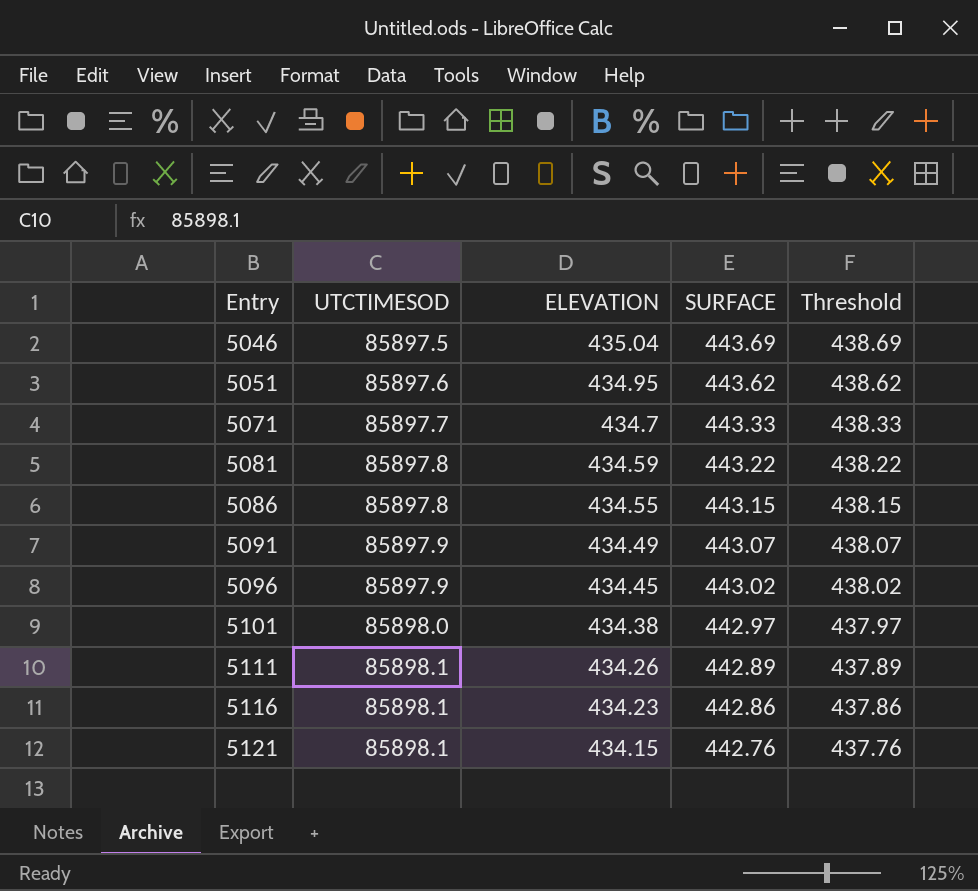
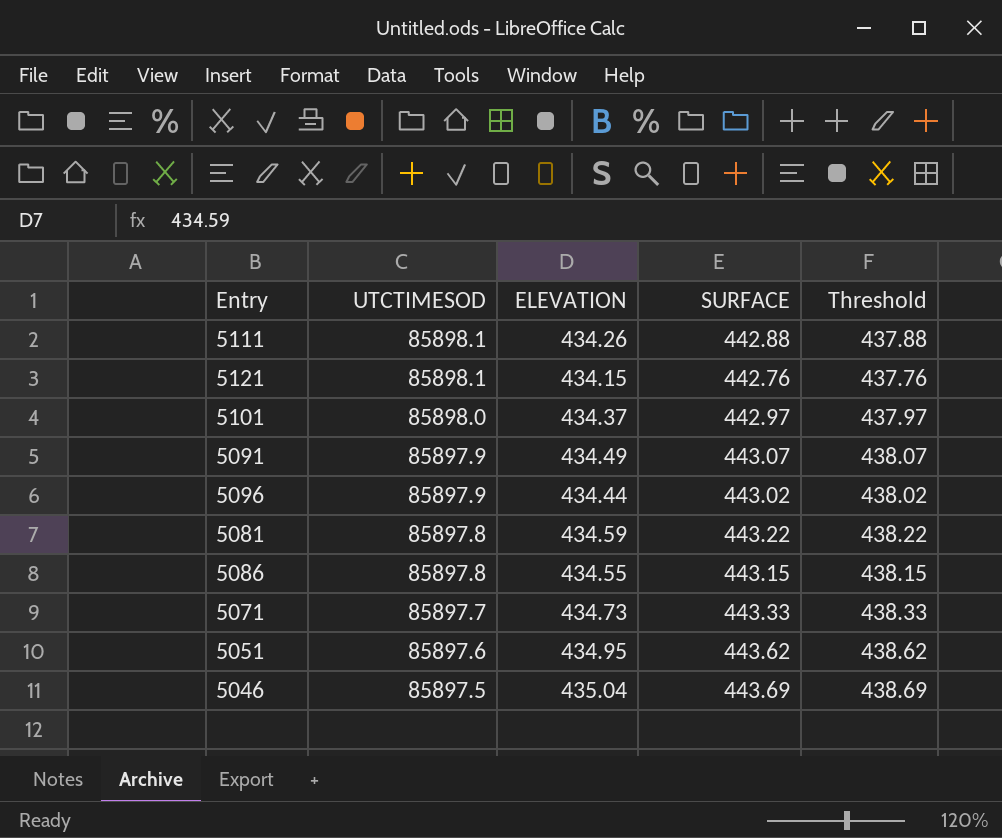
row order: Entry ascending -> UTCTIMESOD descending
row 5116: 85898.1 | 434.23 | 442.86 | 437.86 -> none
5111 | SURFACE: 442.89 -> 442.88
5111 | Threshold: 437.89 -> 437.88
5101 | ELEVATION: 434.38 -> 434.37
5096 | ELEVATION: 434.45 -> 434.44
5071 | ELEVATION: 434.7 -> 434.73

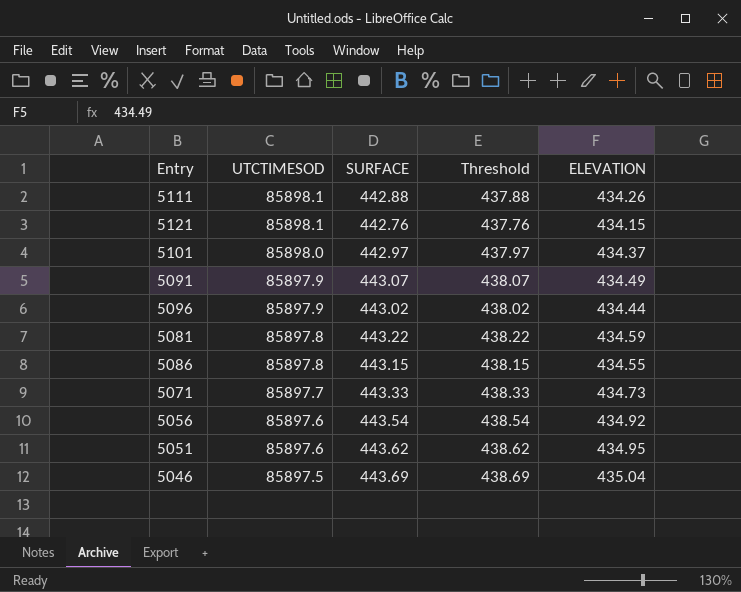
column ELEVATION | position: 3 -> 5
row 5056: none -> 85897.6 | 443.54 | 438.54 | 434.92

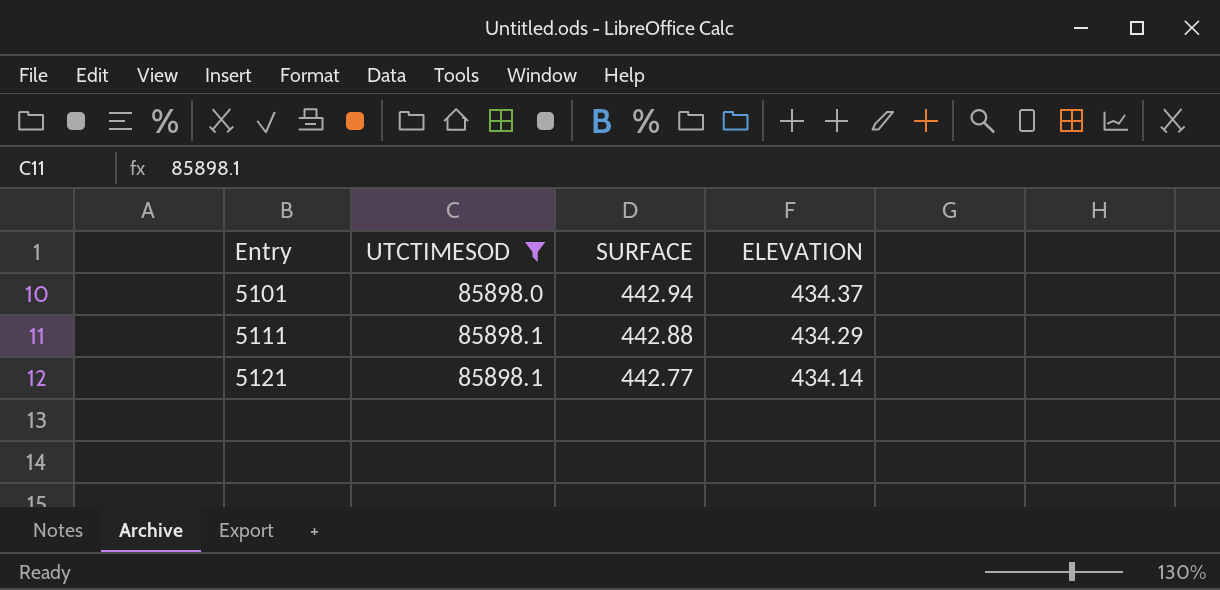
filter: none -> UTCTIMESOD >= 85898.0
row order: UTCTIMESOD descending -> Entry ascending
column Threshold | formula: [SURFACE] - 5 -> none
5101 | SURFACE: 442.97 -> 442.94
5111 | ELEVATION: 434.26 -> 434.29
5121 | SURFACE: 442.76 -> 442.77
5121 | ELEVATION: 434.15 -> 434.14

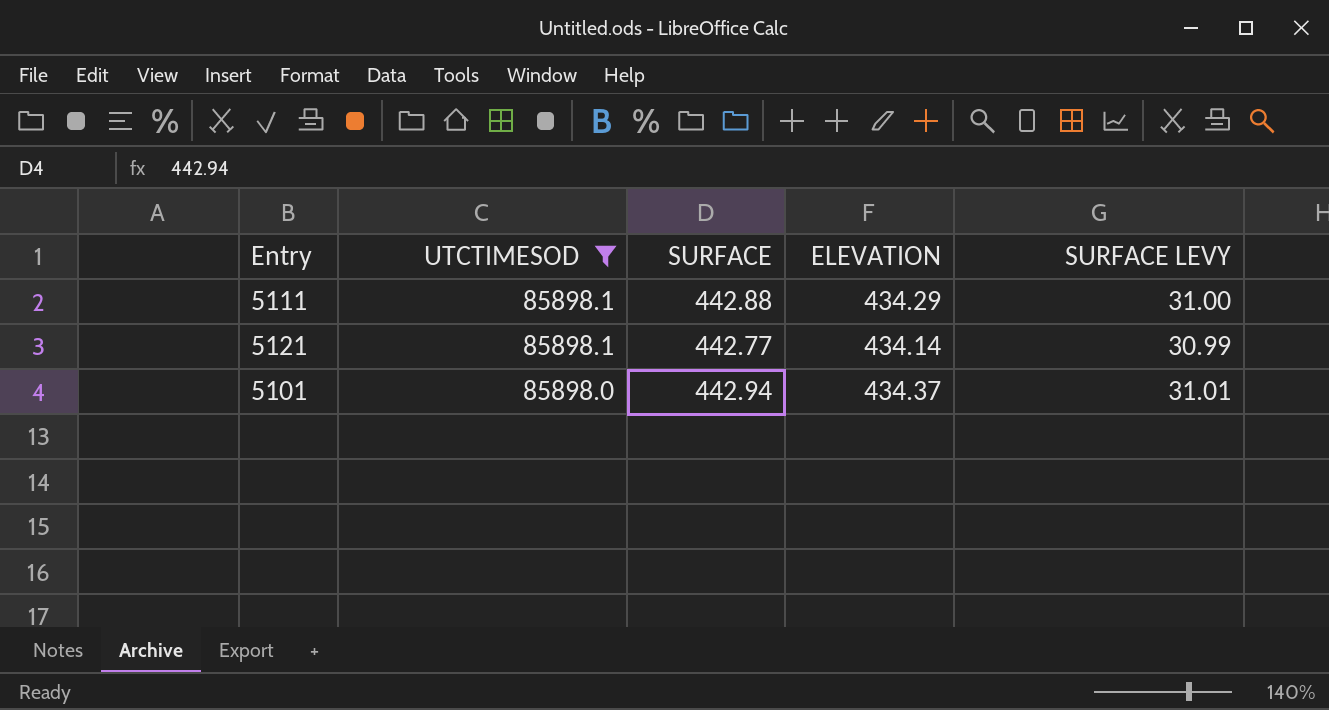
row order: Entry ascending -> UTCTIMESOD descending
column SURFACE LEVY | formula: none -> [SURFACE] * 0.07

